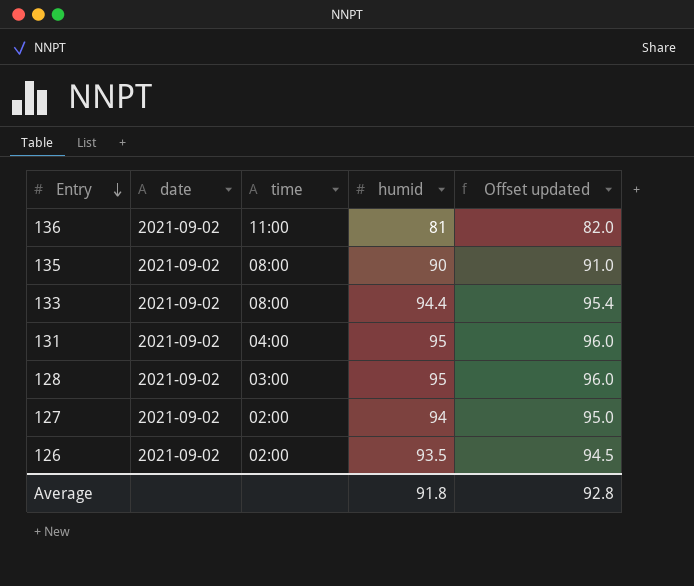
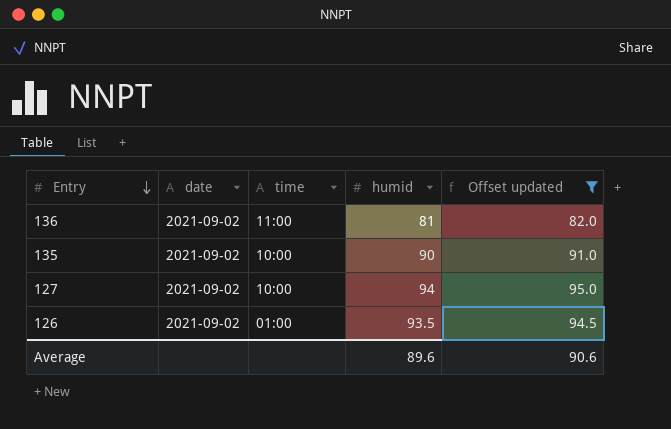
filter: none -> Offset updated <= 95.0
135 | time: 08:00 -> 10:00
127 | time: 02:00 -> 10:00
126 | time: 02:00 -> 01:00
Average | humid: 91.8 -> 89.6
Average | Offset updated: 92.8 -> 90.6

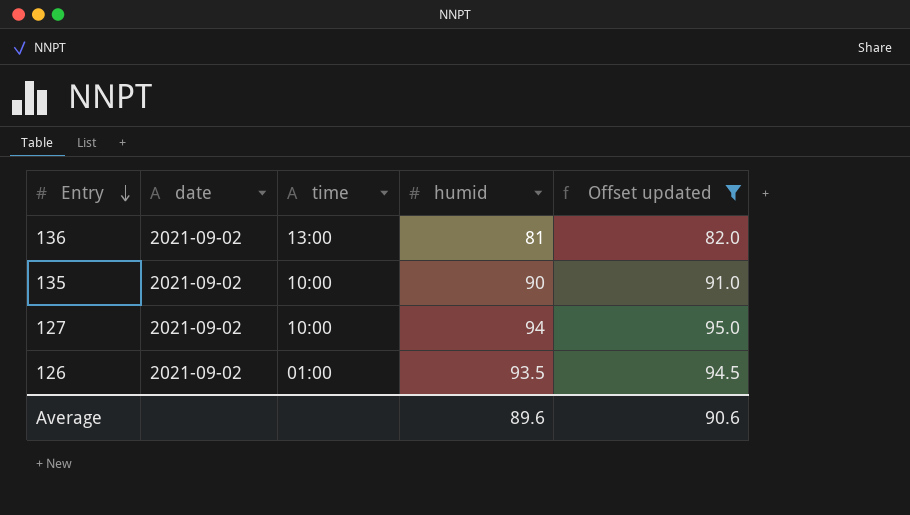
136 | time: 11:00 -> 13:00

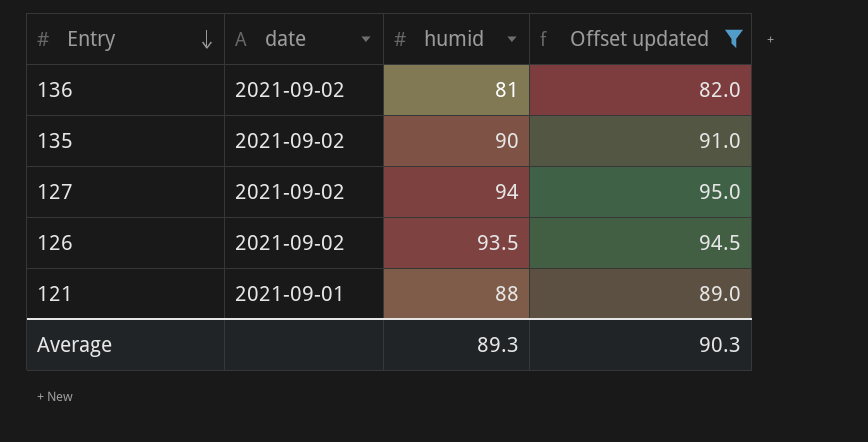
column time | position: 3 -> none
row 121: none -> 2021-09-01 | 88 | 89.0
Average | humid: 89.6 -> 89.3
Average | Offset updated: 90.6 -> 90.3

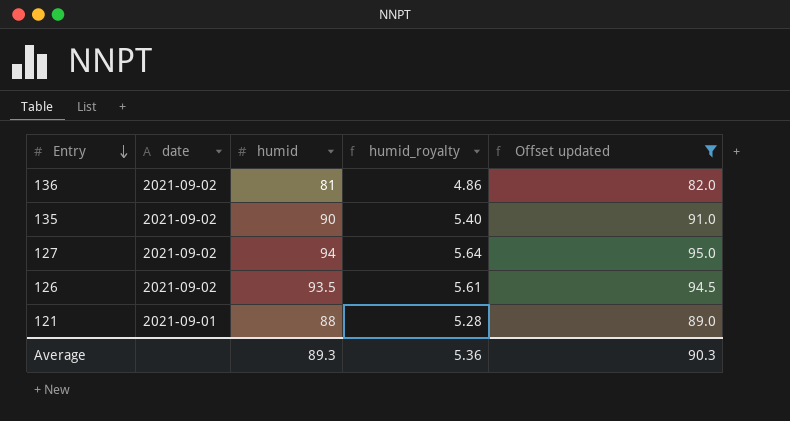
column humid_royalty | formula: none -> [humid] * 0.06

